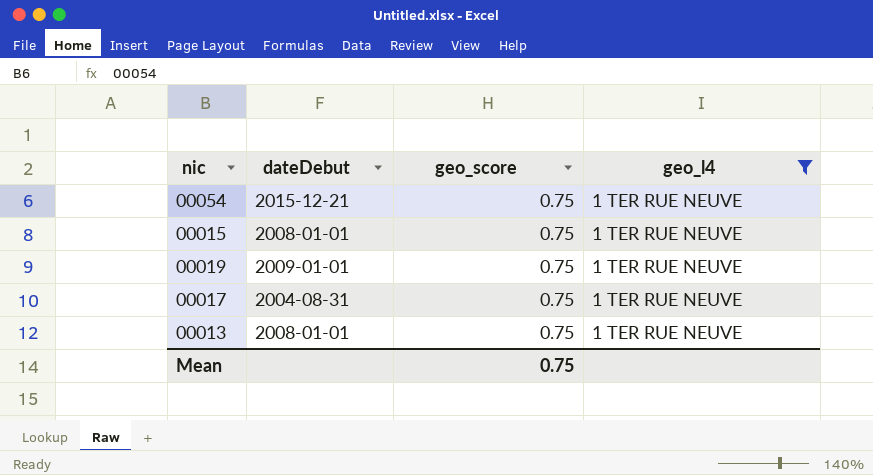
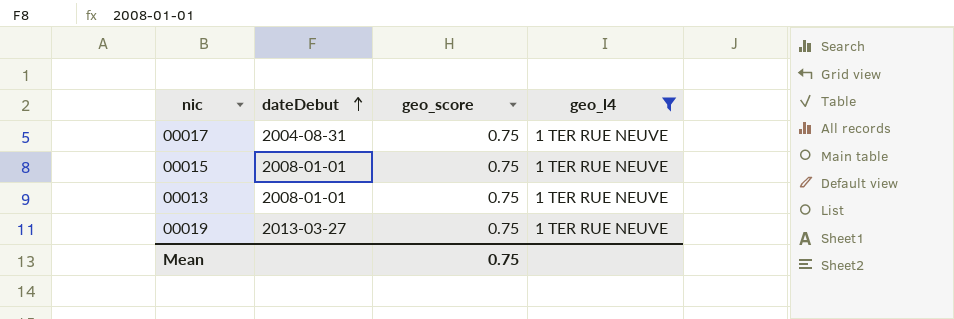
row order: none -> dateDebut ascending
row 00054: 2015-12-21 | 0.75 | 1 TER RUE NEUVE -> none
00019 | dateDebut: 2009-01-01 -> 2013-03-27

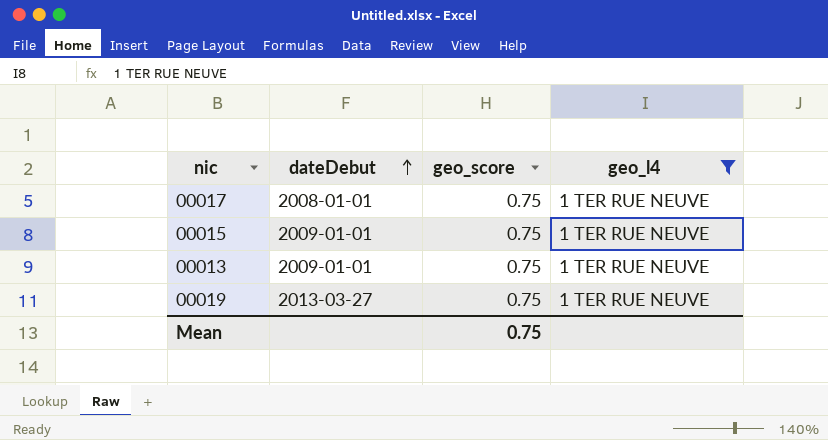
00017 | dateDebut: 2004-08-31 -> 2008-01-01
00015 | dateDebut: 2008-01-01 -> 2009-01-01
00013 | dateDebut: 2008-01-01 -> 2009-01-01

